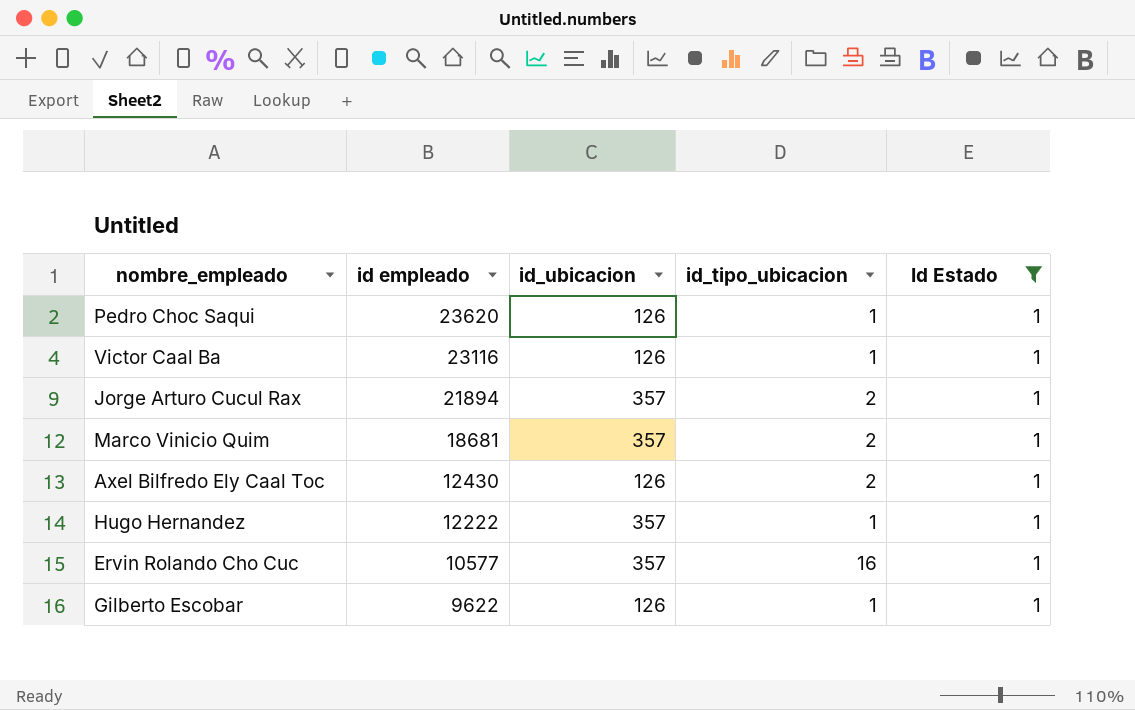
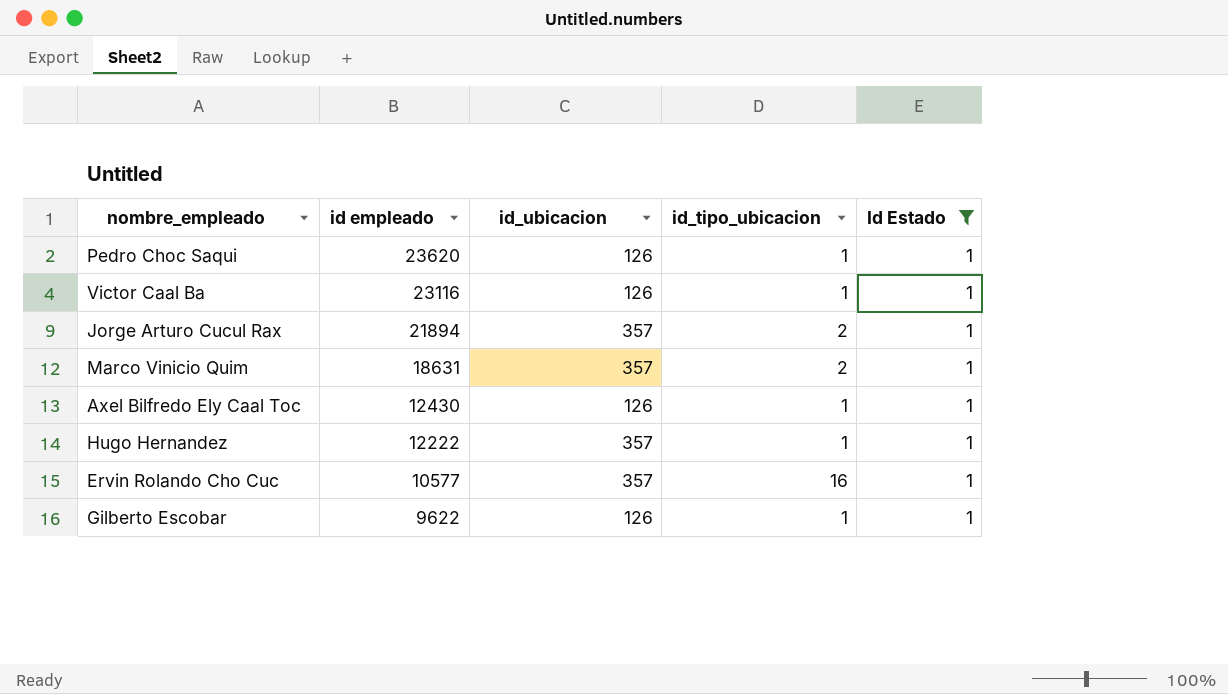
Marco Vinicio Quim | id empleado: 18681 -> 18631
Axel Bilfredo Ely Caal Toc | id_tipo_ubicacion: 2 -> 1

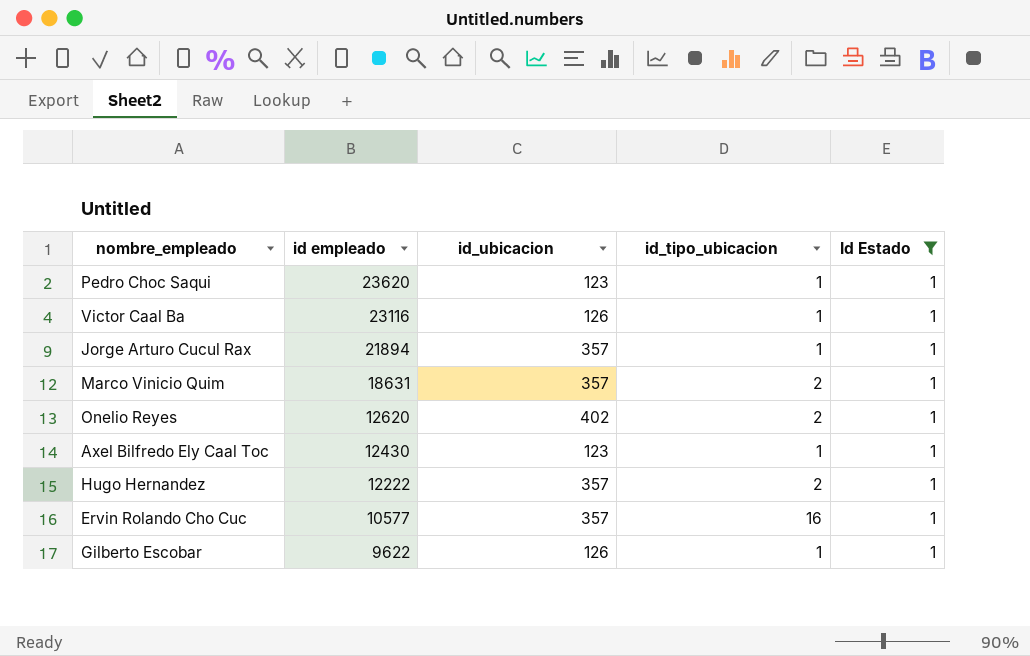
Pedro Choc Saqui | id_ubicacion: 126 -> 123
Jorge Arturo Cucul Rax | id_tipo_ubicacion: 2 -> 1
row Onelio Reyes: none -> 12620 | 402 | 2 | 1
Axel Bilfredo Ely Caal Toc | id_ubicacion: 126 -> 123
Hugo Hernandez | id_tipo_ubicacion: 1 -> 2

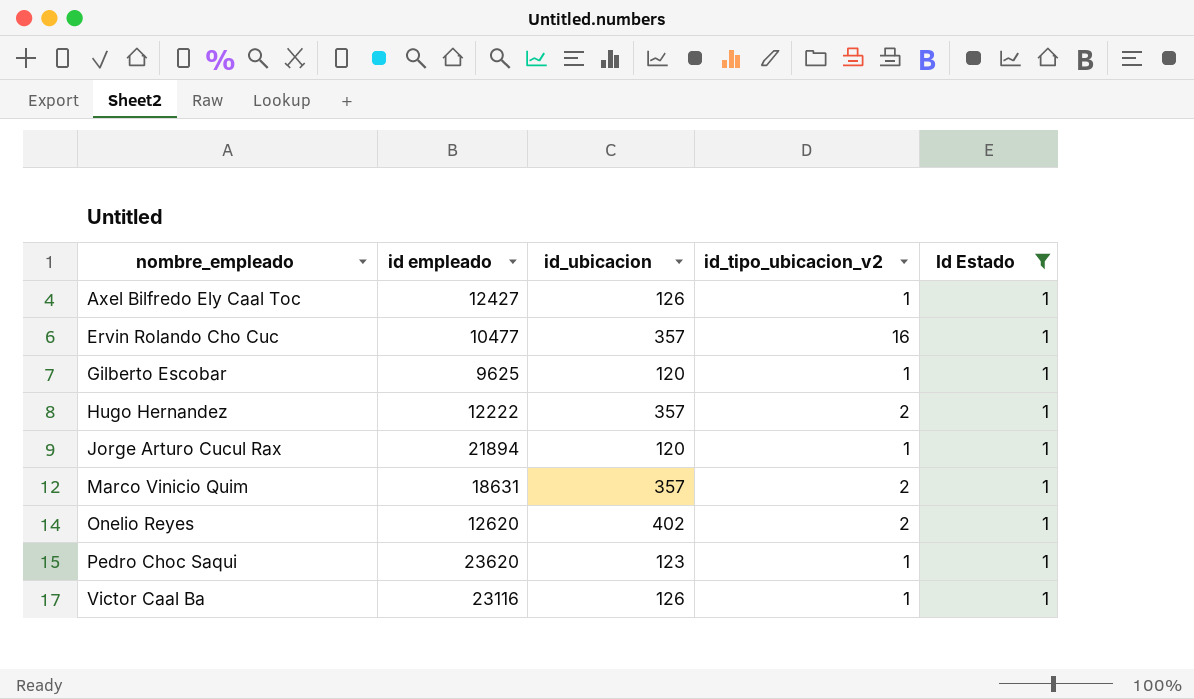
row order: id empleado descending -> nombre_empleado ascending
column name: id_tipo_ubicacion -> id_tipo_ubicacion_v2
Axel Bilfredo Ely Caal Toc | id empleado: 12430 -> 12427
Axel Bilfredo Ely Caal Toc | id_ubicacion: 123 -> 126
Ervin Rolando Cho Cuc | id empleado: 10577 -> 10477
Gilberto Escobar | id empleado: 9622 -> 9625
Gilberto Escobar | id_ubicacion: 126 -> 120
Jorge Arturo Cucul Rax | id_ubicacion: 357 -> 120

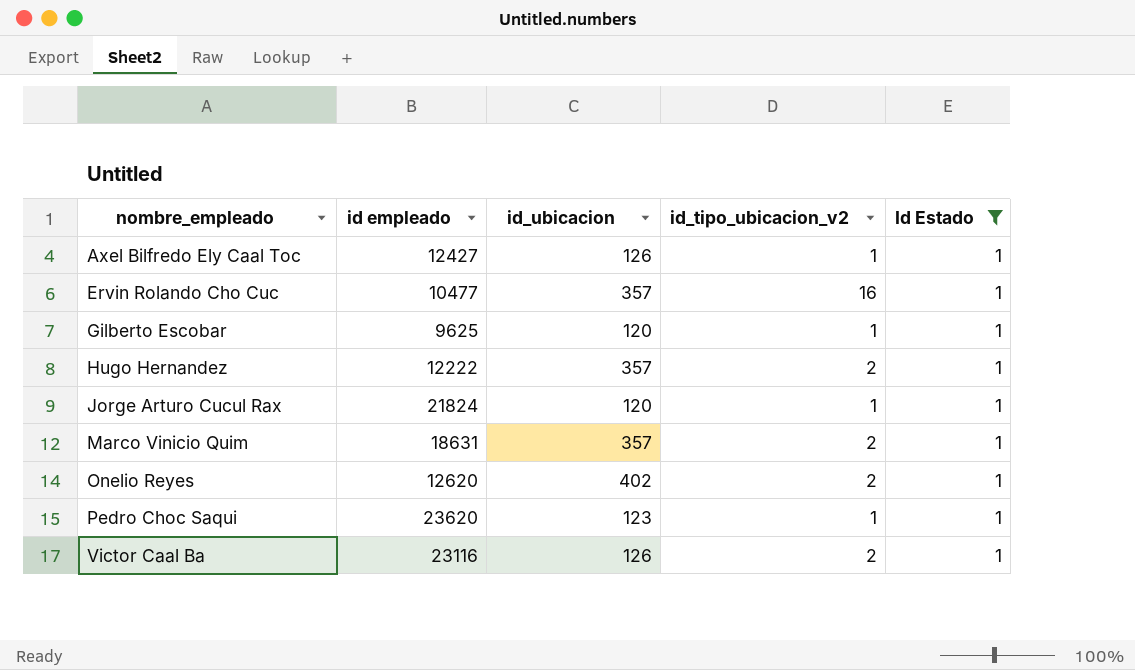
Jorge Arturo Cucul Rax | id empleado: 21894 -> 21824
Victor Caal Ba | id_tipo_ubicacion_v2: 1 -> 2

